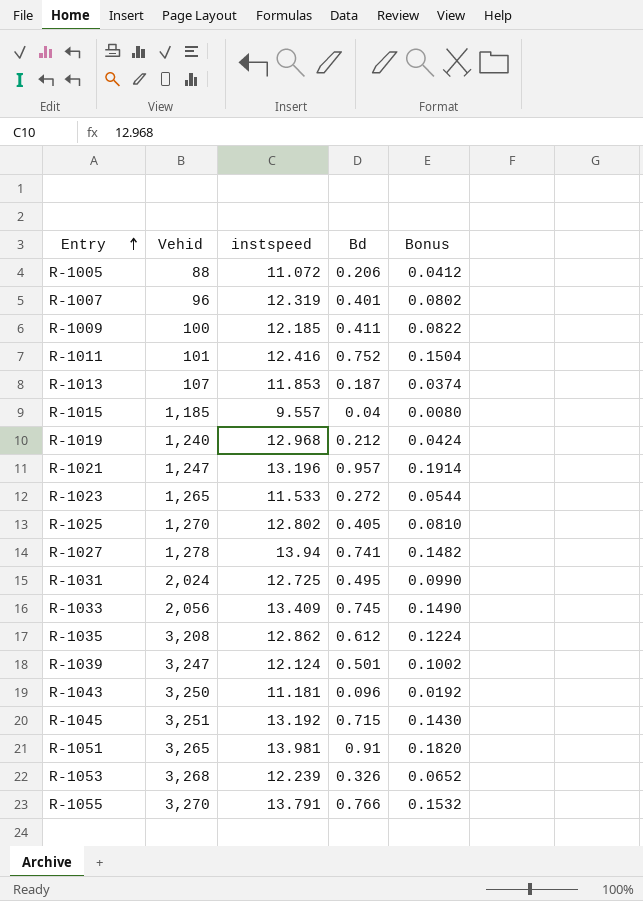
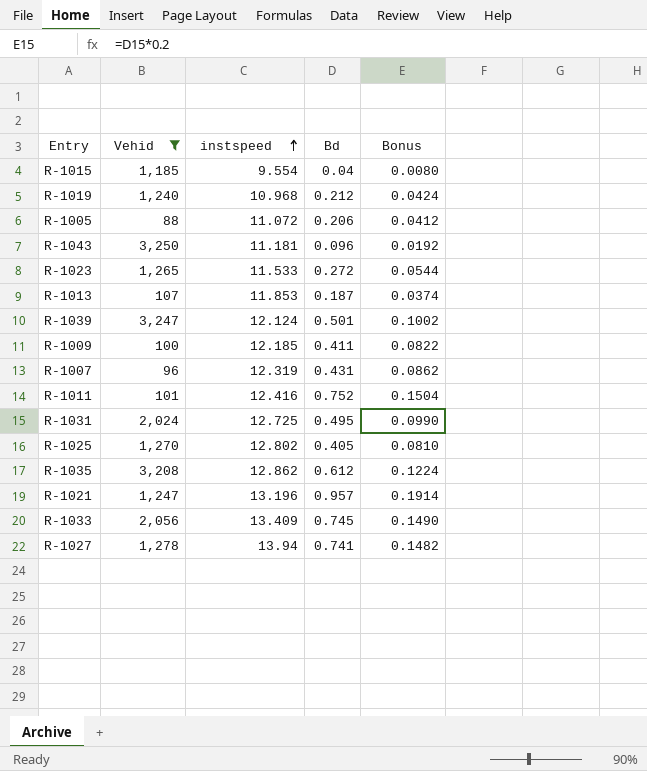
filter: none -> Vehid <= 3,250
row order: Entry ascending -> instspeed ascending
R-1015 | instspeed: 9.557 -> 9.554
R-1019 | instspeed: 12.968 -> 10.968
R-1007 | Bd: 0.401 -> 0.431
R-1007 | Bonus: 0.0802 -> 0.0862

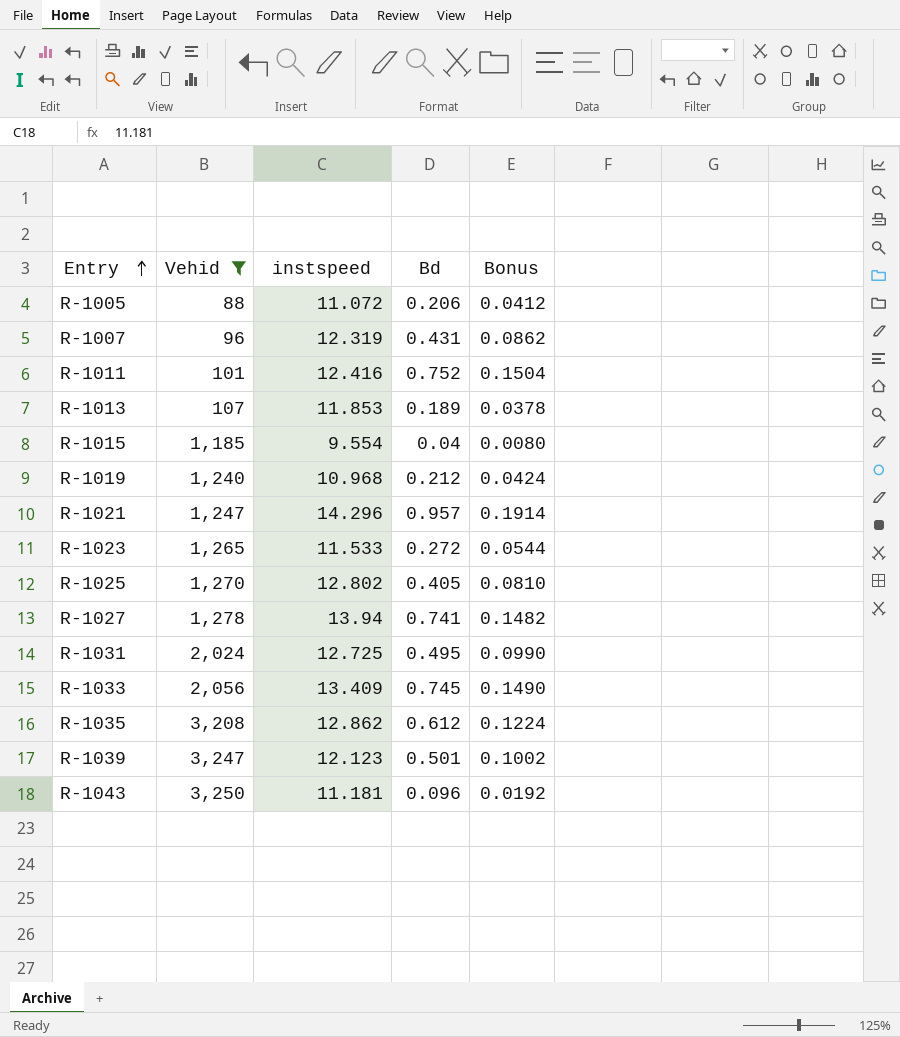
row order: instspeed ascending -> Entry ascending
row R-1009: 100 | 12.185 | 0.411 | 0.0822 -> none
R-1013 | Bd: 0.187 -> 0.189
R-1013 | Bonus: 0.0374 -> 0.0378
R-1021 | instspeed: 13.196 -> 14.296
R-1039 | instspeed: 12.124 -> 12.123

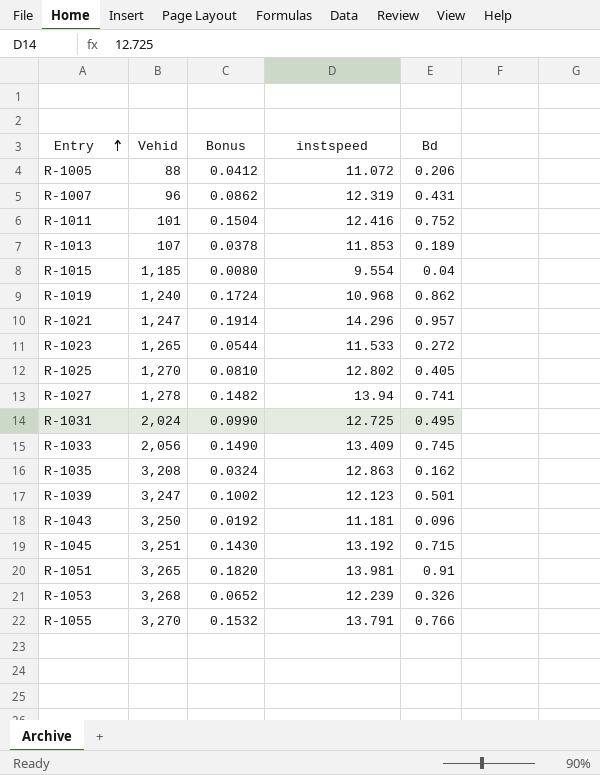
filter: Vehid <= 3,250 -> none
column Bonus | position: 5 -> 3
R-1019 | Bonus: 0.0424 -> 0.1724
R-1019 | Bd: 0.212 -> 0.862
R-1035 | Bonus: 0.1224 -> 0.0324
R-1035 | instspeed: 12.862 -> 12.863
R-1035 | Bd: 0.612 -> 0.162

